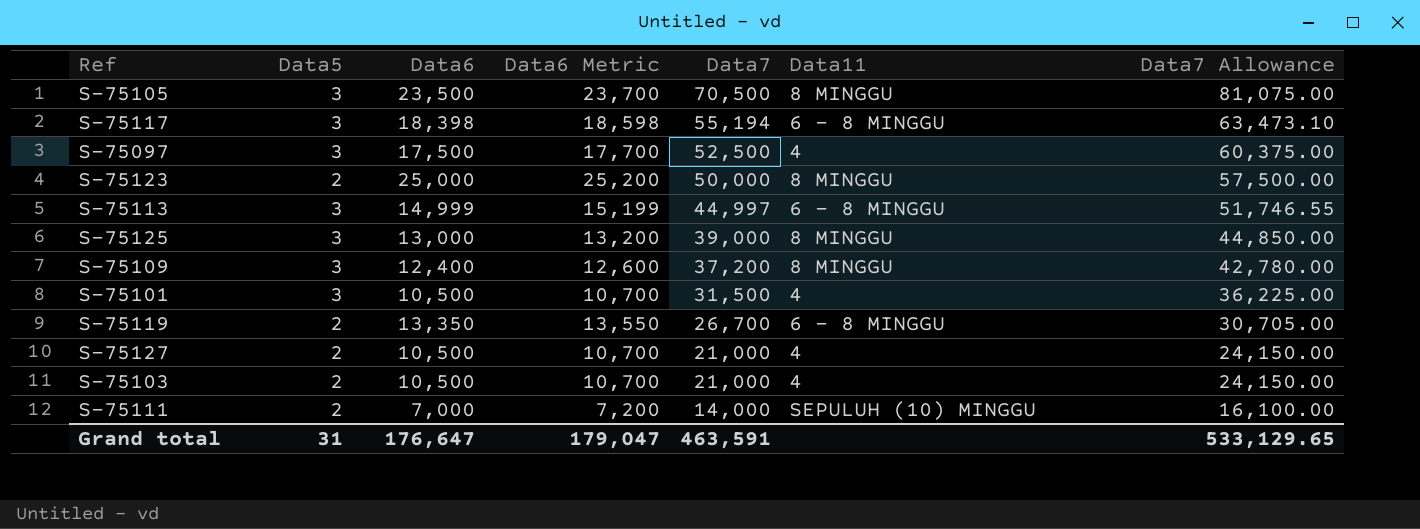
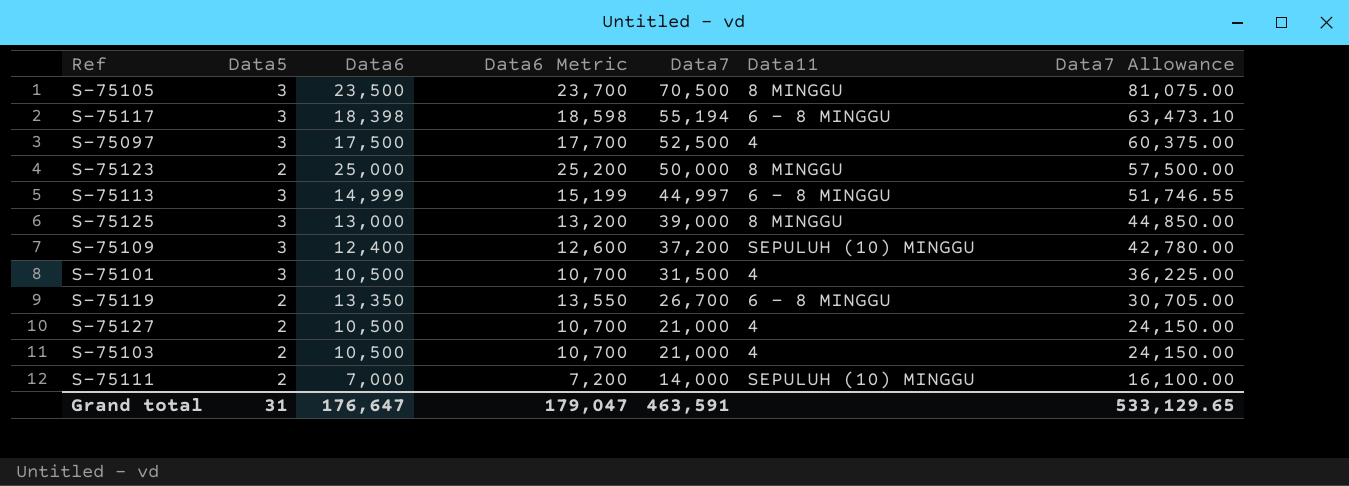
S-75109 | Data11: 8 MINGGU -> SEPULUH (10) MINGGU

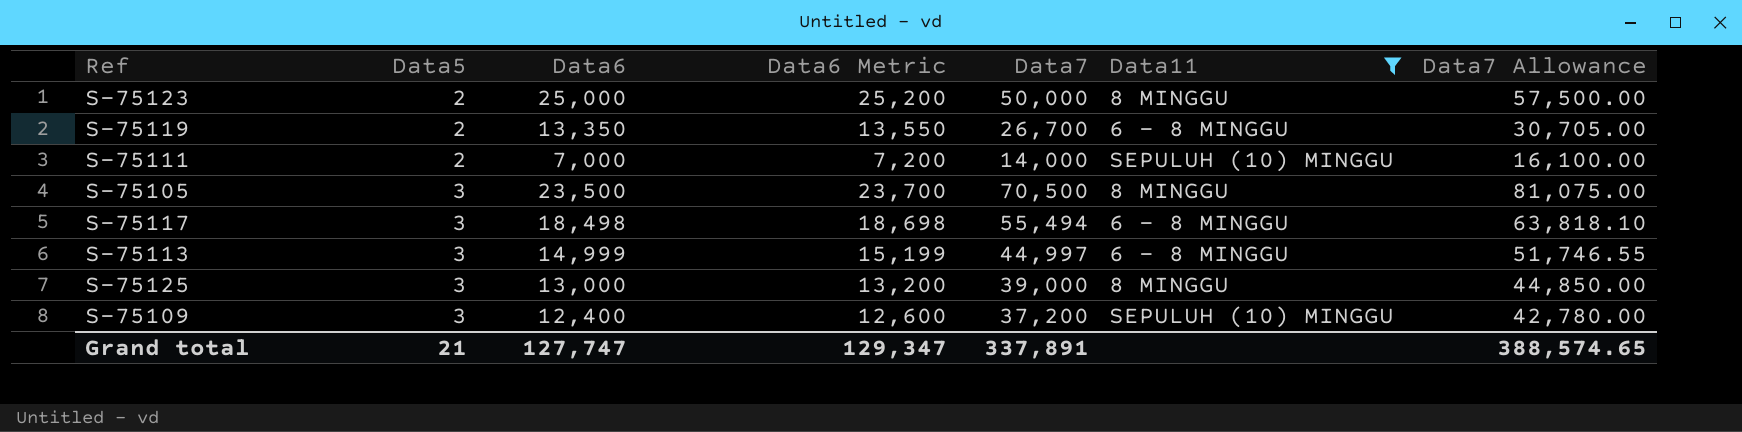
filter: none -> Data11 != 4
row order: Data7 descending -> Data5 ascending
S-75117 | Data6: 18,398 -> 18,498
S-75117 | Data6 Metric: 18,598 -> 18,698
S-75117 | Data7: 55,194 -> 55,494
S-75117 | Data7 Allowance: 63,473.10 -> 63,818.10
Grand total | Data5: 31 -> 21
Grand total | Data6: 176,647 -> 127,747
Grand total | Data6 Metric: 179,047 -> 129,347
Grand total | Data7: 463,591 -> 337,891
Grand total | Data7 Allowance: 533,129.65 -> 388,574.65

